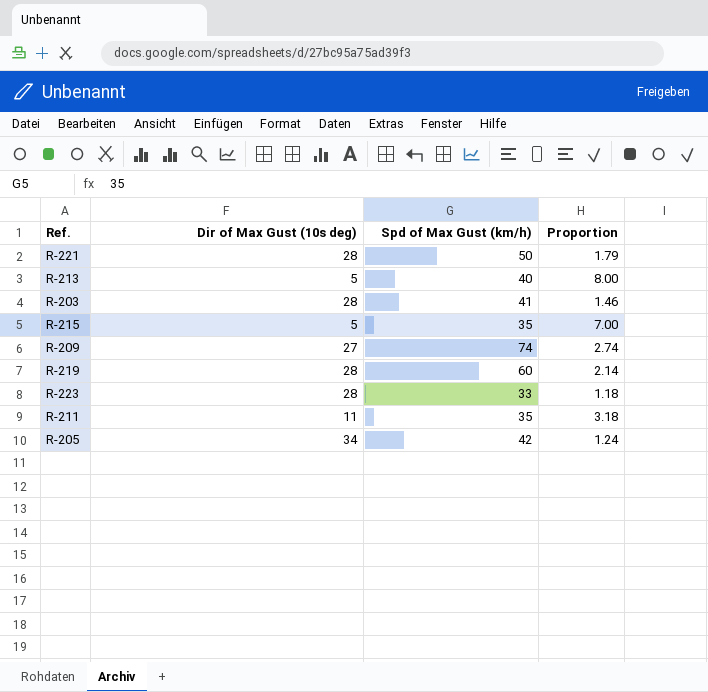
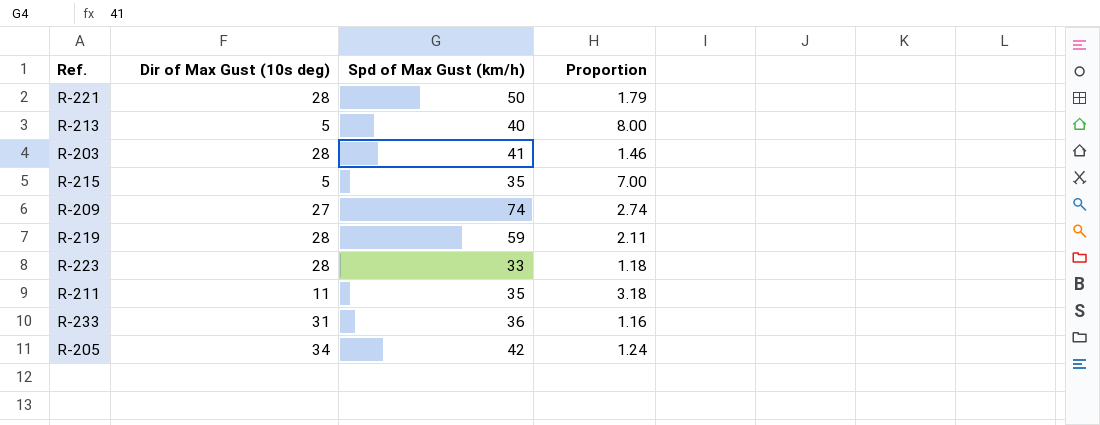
R-219 | Spd of Max Gust (km/h): 60 -> 59
R-219 | Proportion: 2.14 -> 2.11
row R-233: none -> 31 | 36 | 1.16

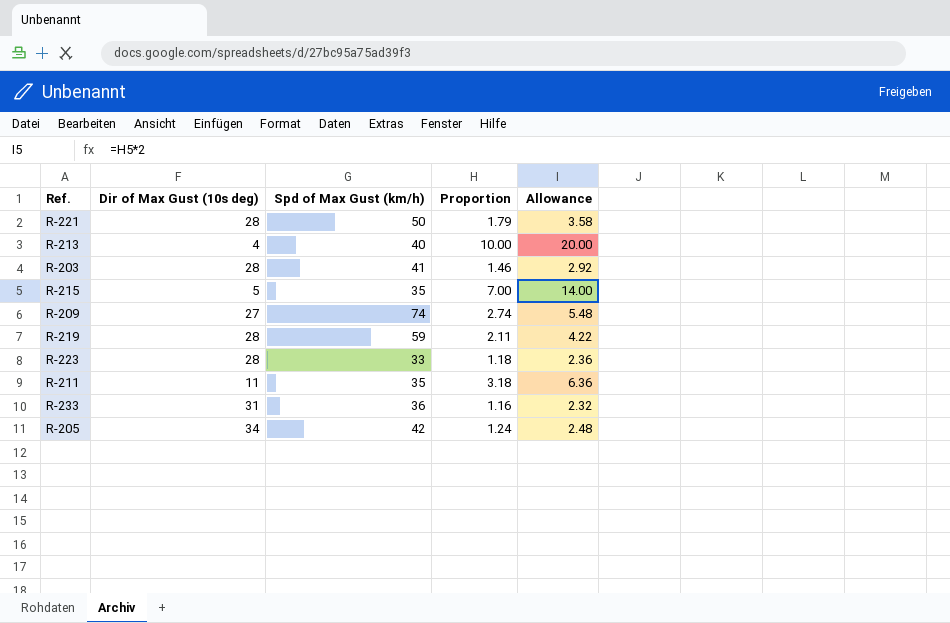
column Allowance | formula: none -> [Proportion] * 2
R-213 | Dir of Max Gust (10s deg): 5 -> 4
R-213 | Proportion: 8.00 -> 10.00

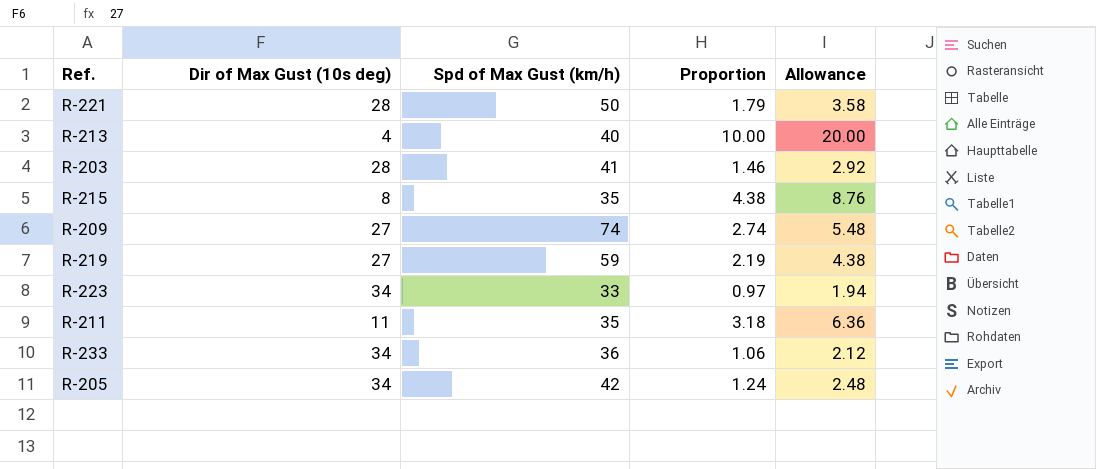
R-215 | Dir of Max Gust (10s deg): 5 -> 8
R-215 | Proportion: 7.00 -> 4.38
R-215 | Allowance: 14.00 -> 8.76
R-219 | Dir of Max Gust (10s deg): 28 -> 27
R-219 | Proportion: 2.11 -> 2.19
R-219 | Allowance: 4.22 -> 4.38
R-223 | Dir of Max Gust (10s deg): 28 -> 34
R-223 | Proportion: 1.18 -> 0.97
R-223 | Allowance: 2.36 -> 1.94
R-233 | Dir of Max Gust (10s deg): 31 -> 34
R-233 | Proportion: 1.16 -> 1.06
R-233 | Allowance: 2.32 -> 2.12

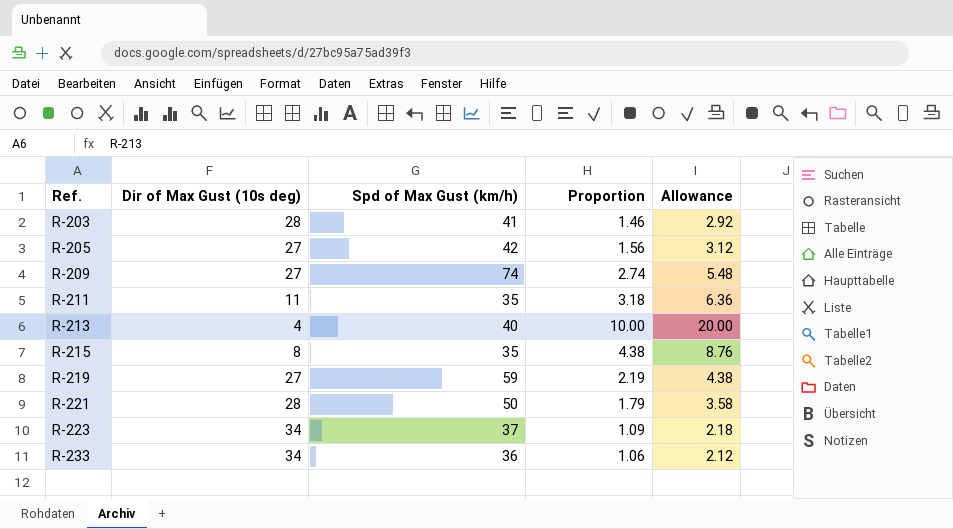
row order: none -> Ref. ascending
R-205 | Dir of Max Gust (10s deg): 34 -> 27
R-205 | Proportion: 1.24 -> 1.56
R-205 | Allowance: 2.48 -> 3.12
R-223 | Spd of Max Gust (km/h): 33 -> 37
R-223 | Proportion: 0.97 -> 1.09
R-223 | Allowance: 1.94 -> 2.18

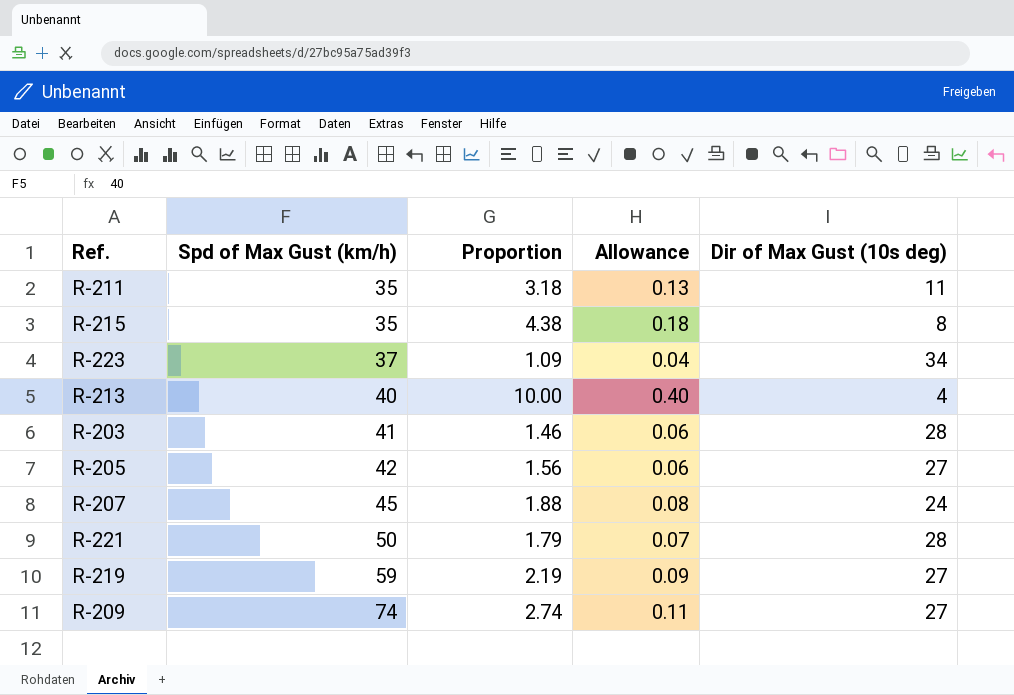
row order: Ref. ascending -> Spd of Max Gust (km/h) ascending
column Allowance | formula: [Proportion] * 2 -> [Proportion] * 0.04
column Dir of Max Gust (10s deg) | position: 2 -> 5
row R-233: 34 | 36 | 1.06 | 2.12 -> none
row R-207: none -> 45 | 1.88 | 0.08 | 24

